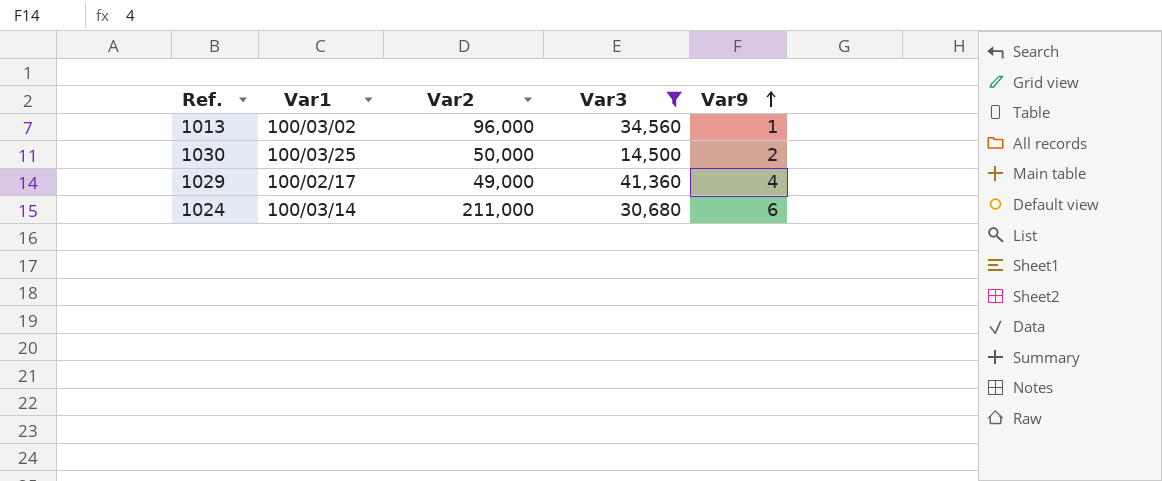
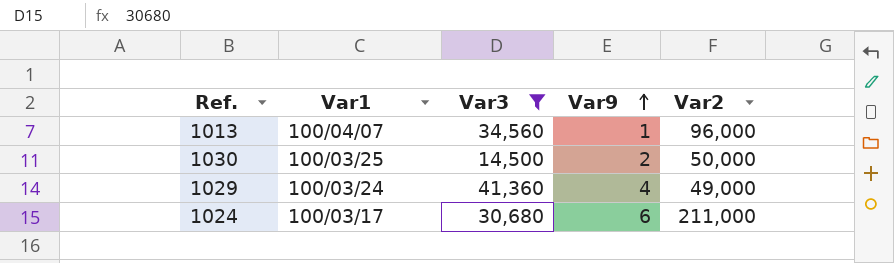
column Var2 | position: 3 -> 5
1013 | Var1: 100/03/02 -> 100/04/07
1029 | Var1: 100/02/17 -> 100/03/24
1024 | Var1: 100/03/14 -> 100/03/17

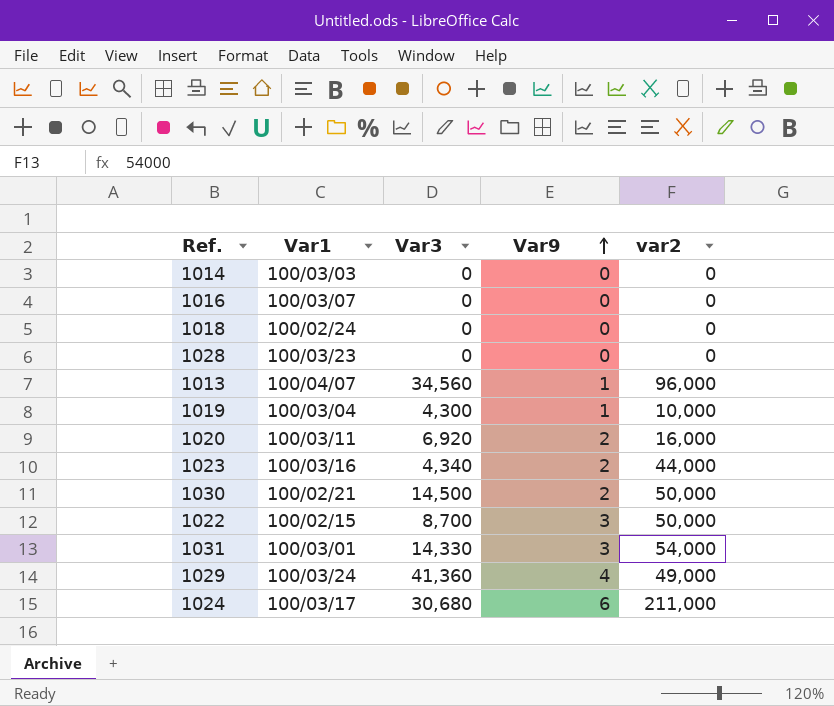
filter: Var3 >= 14,500 -> none
column name: Var2 -> var2
1030 | Var1: 100/03/25 -> 100/02/21

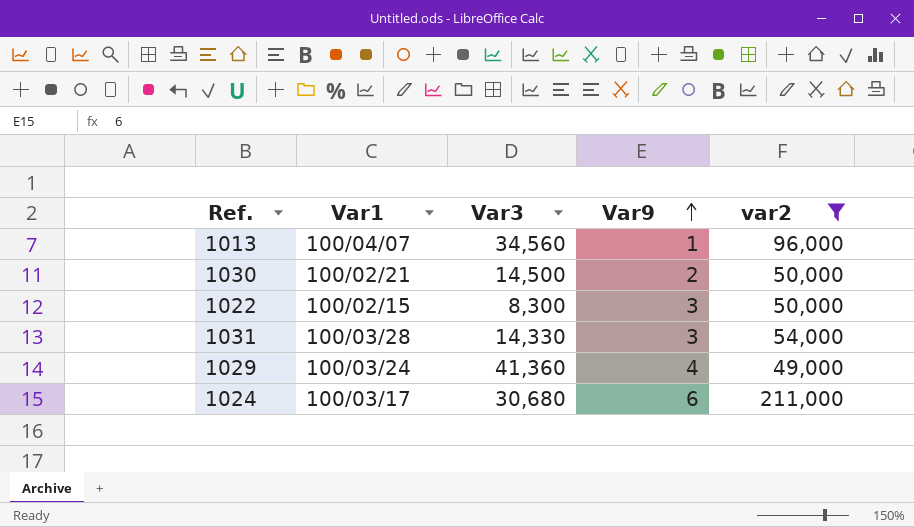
filter: none -> var2 >= 49,000
1022 | Var3: 8,700 -> 8,300
1031 | Var1: 100/03/01 -> 100/03/28

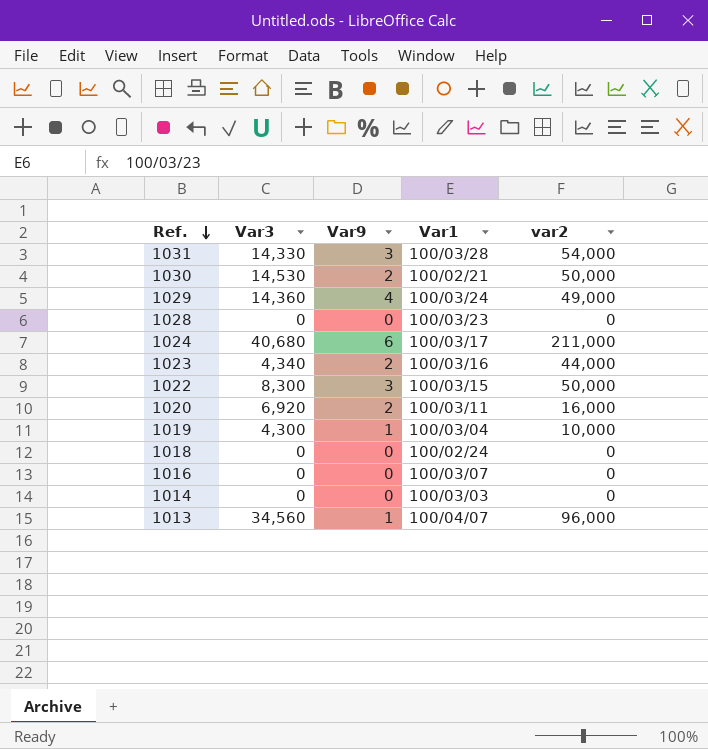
filter: var2 >= 49,000 -> none
row order: Var9 ascending -> Ref. descending
column Var1 | position: 2 -> 4
1030 | Var3: 14,500 -> 14,530
1029 | Var3: 41,360 -> 14,360
1024 | Var3: 30,680 -> 40,680
1022 | Var1: 100/02/15 -> 100/03/15

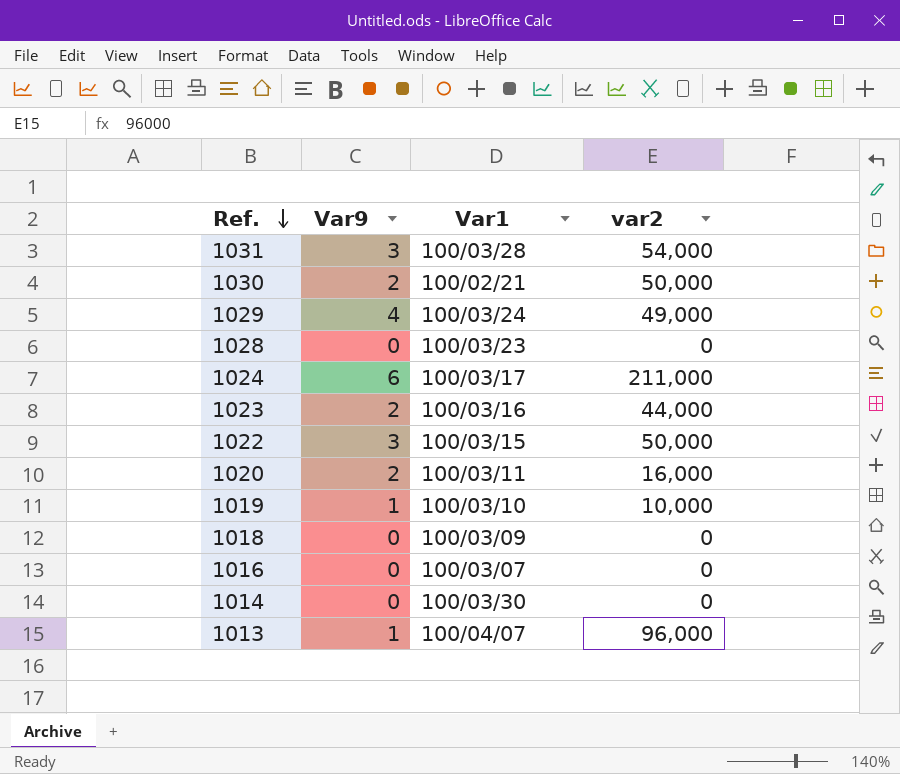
column Var3 | position: 2 -> none
1019 | Var1: 100/03/04 -> 100/03/10
1018 | Var1: 100/02/24 -> 100/03/09
1014 | Var1: 100/03/03 -> 100/03/30

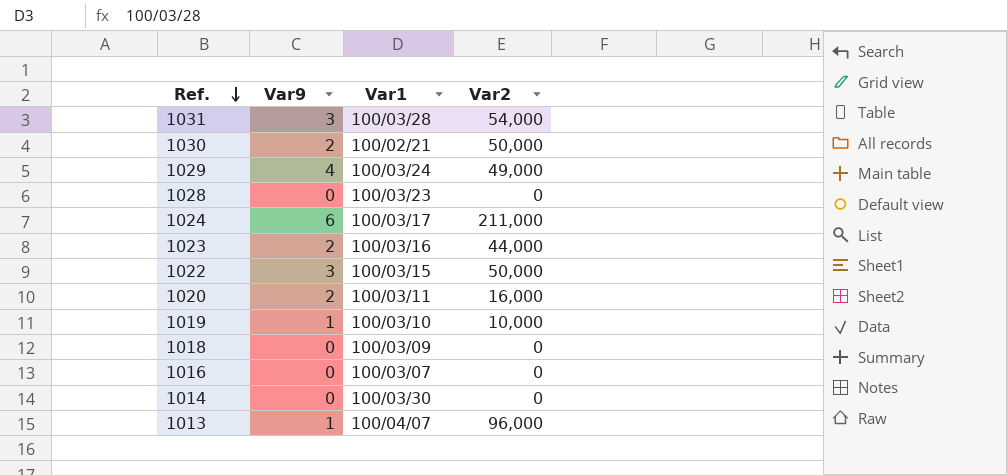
column name: var2 -> Var2

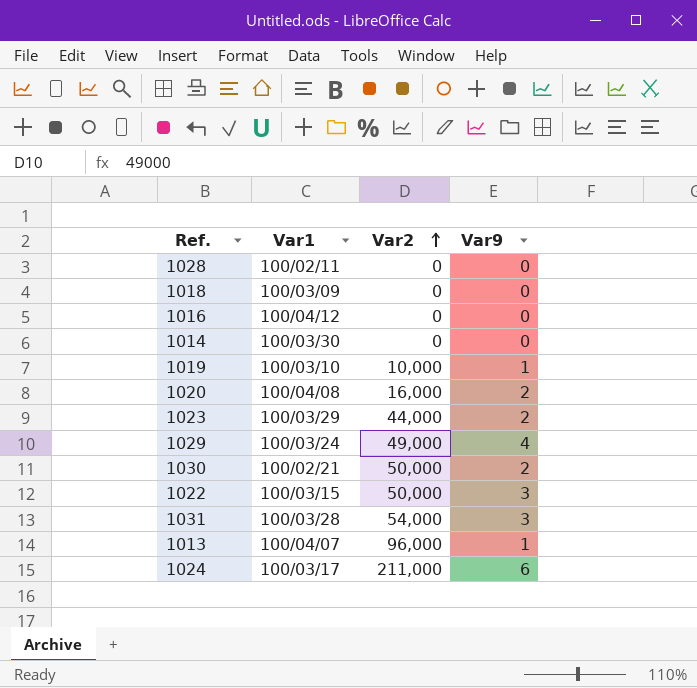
row order: Ref. descending -> Var2 ascending
column Var9 | position: 2 -> 4
1028 | Var1: 100/03/23 -> 100/02/11
1016 | Var1: 100/03/07 -> 100/04/12
1020 | Var1: 100/03/11 -> 100/04/08
1023 | Var1: 100/03/16 -> 100/03/29

